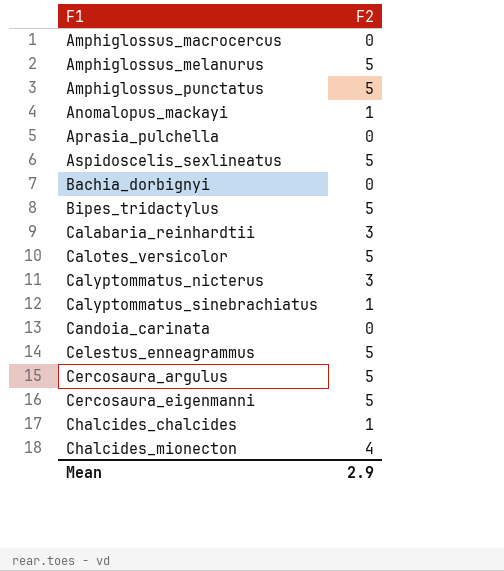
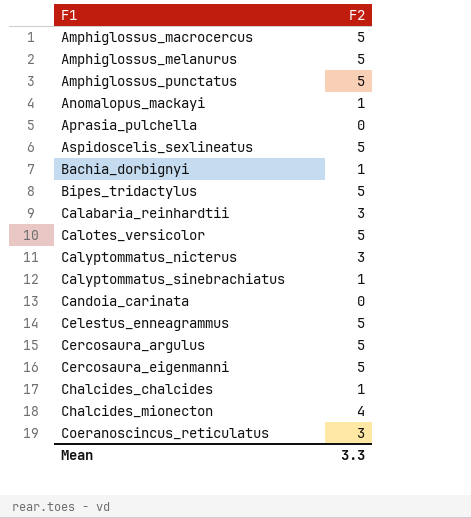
Amphiglossus_macrocercus | F2: 0 -> 5
Bachia_dorbignyi | F2: 0 -> 1
row Coeranoscincus_reticulatus: none -> 3
Mean | F2: 2.9 -> 3.3

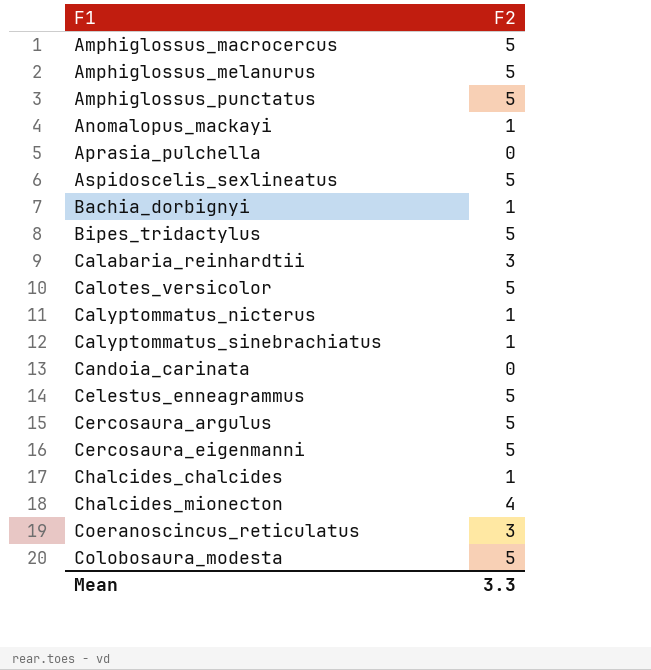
Calyptommatus_nicterus | F2: 3 -> 1
row Colobosaura_modesta: none -> 5

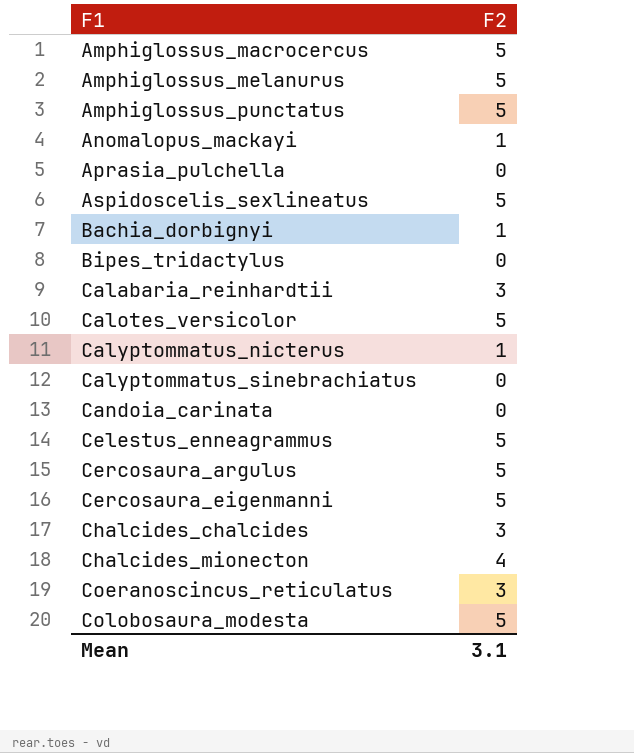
Bipes_tridactylus | F2: 5 -> 0
Calyptommatus_sinebrachiatus | F2: 1 -> 0
Chalcides_chalcides | F2: 1 -> 3
Mean | F2: 3.3 -> 3.1

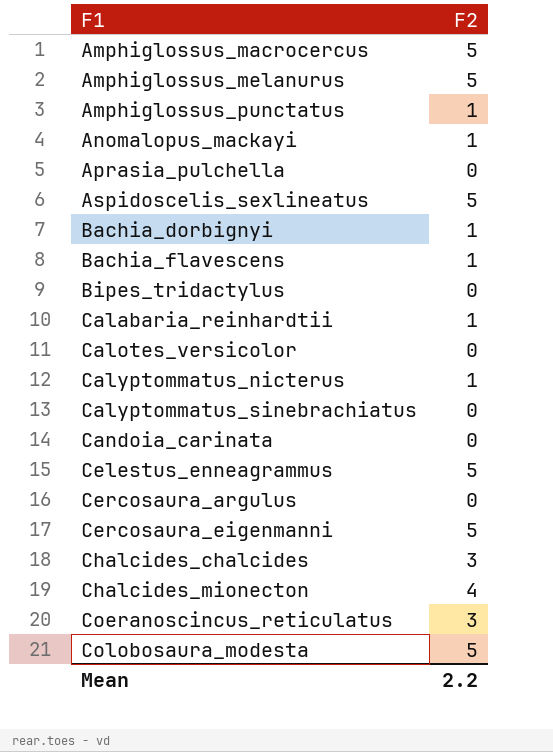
Amphiglossus_punctatus | F2: 5 -> 1
row Bachia_flavescens: none -> 1
Calabaria_reinhardtii | F2: 3 -> 1
Calotes_versicolor | F2: 5 -> 0
Cercosaura_argulus | F2: 5 -> 0
Mean | F2: 3.1 -> 2.2

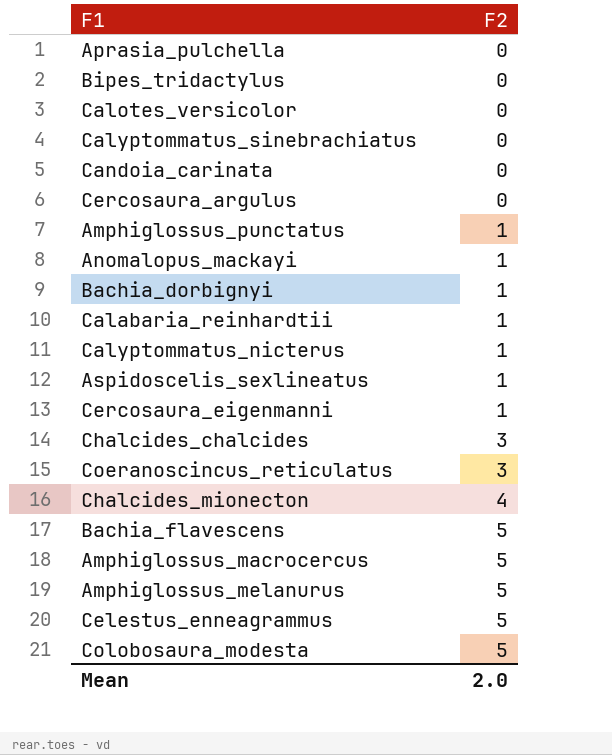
row order: F1 ascending -> F2 ascending
Aspidoscelis_sexlineatus | F2: 5 -> 1
Cercosaura_eigenmanni | F2: 5 -> 1
Bachia_flavescens | F2: 1 -> 5
Mean | F2: 2.2 -> 2.0

